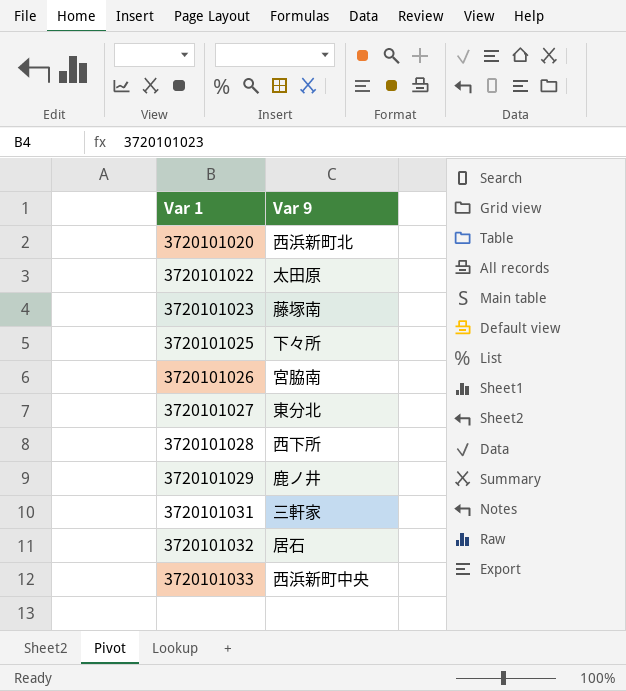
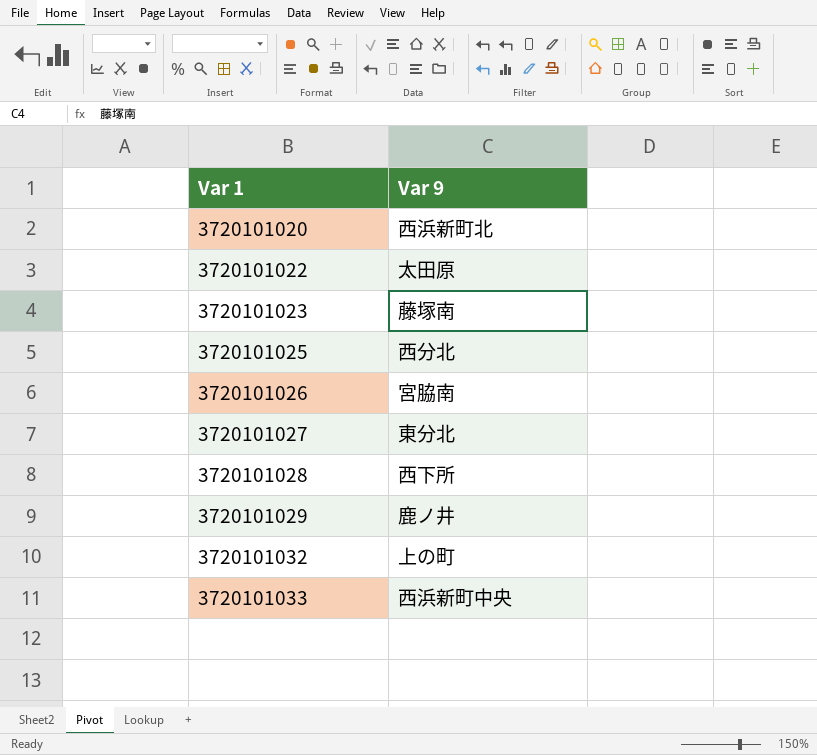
row 3720101031: 三軒家 -> none
3720101025 | Var 9: 下々所 -> 西分北
3720101032 | Var 9: 居石 -> 上の町

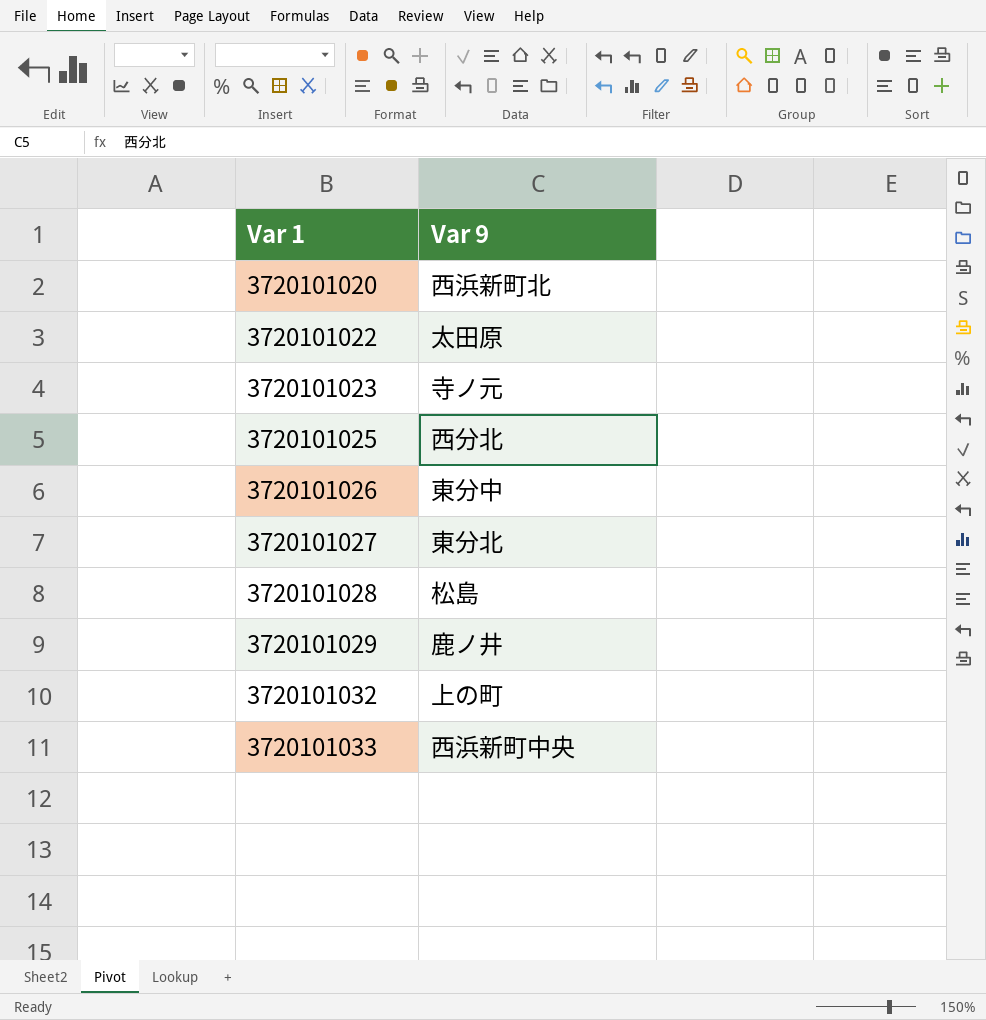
3720101023 | Var 9: 藤塚南 -> 寺ノ元
3720101026 | Var 9: 宮脇南 -> 東分中
3720101028 | Var 9: 西下所 -> 松島

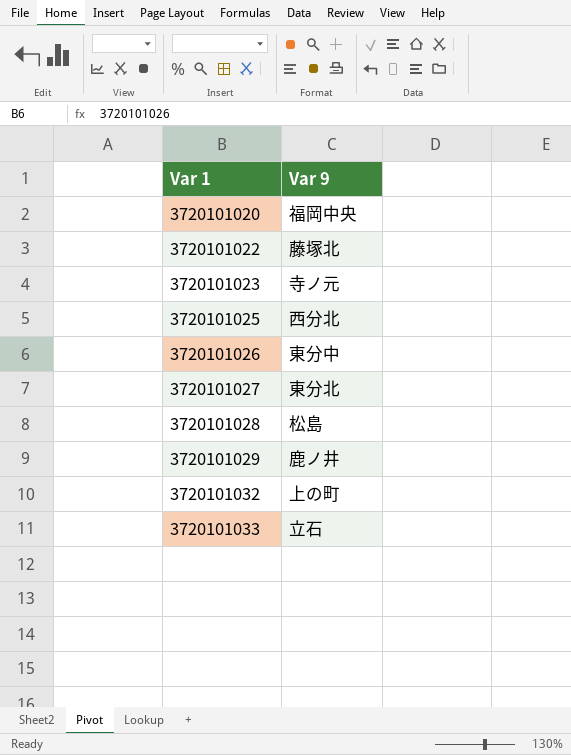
3720101020 | Var 9: 西浜新町北 -> 福岡中央
3720101022 | Var 9: 太田原 -> 藤塚北
3720101033 | Var 9: 西浜新町中央 -> 立石

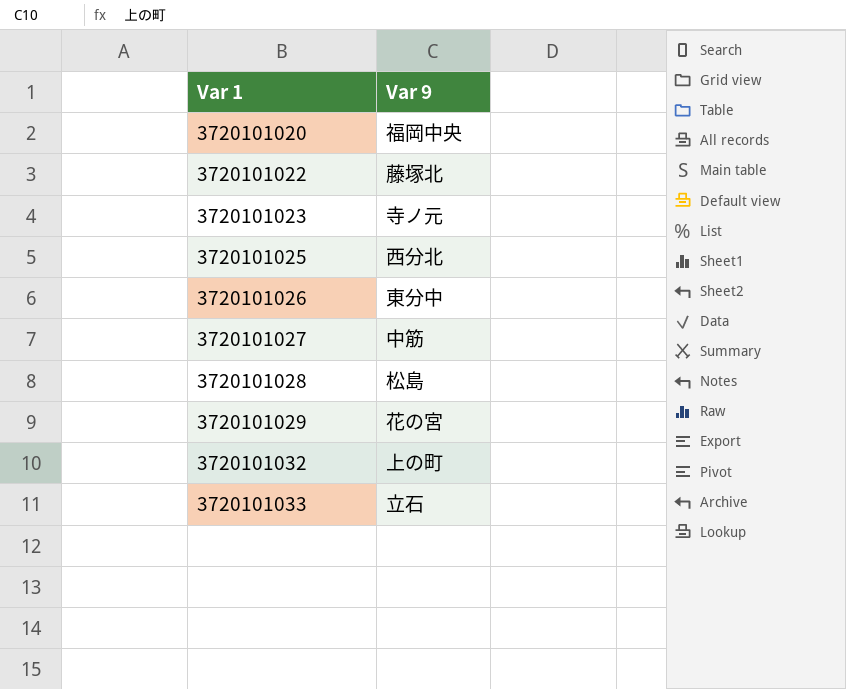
3720101027 | Var 9: 東分北 -> 中筋
3720101029 | Var 9: 鹿ノ井 -> 花の宮

